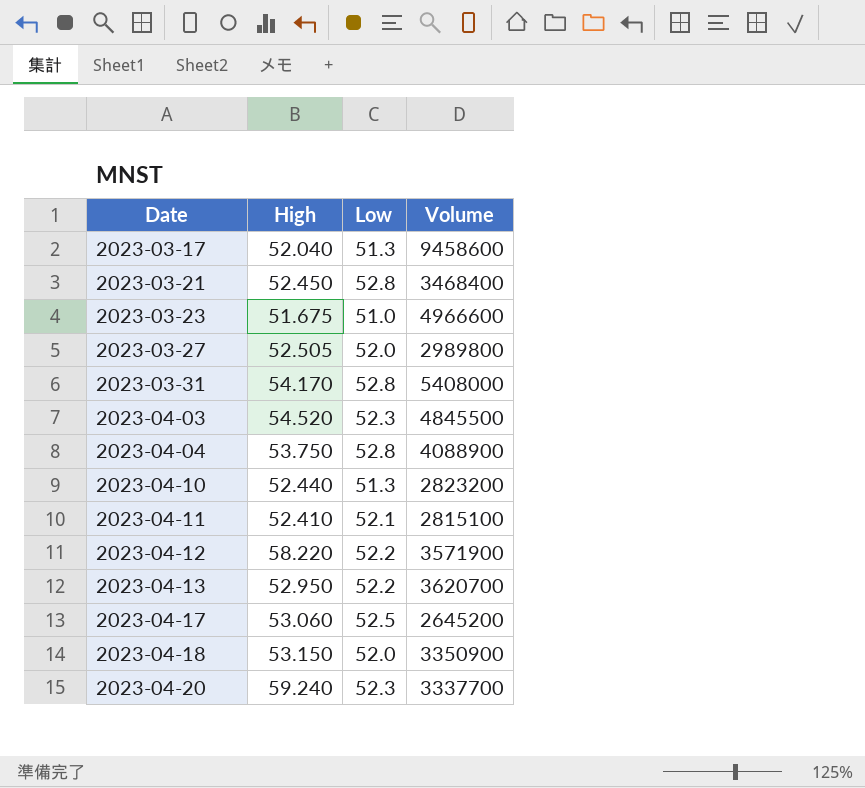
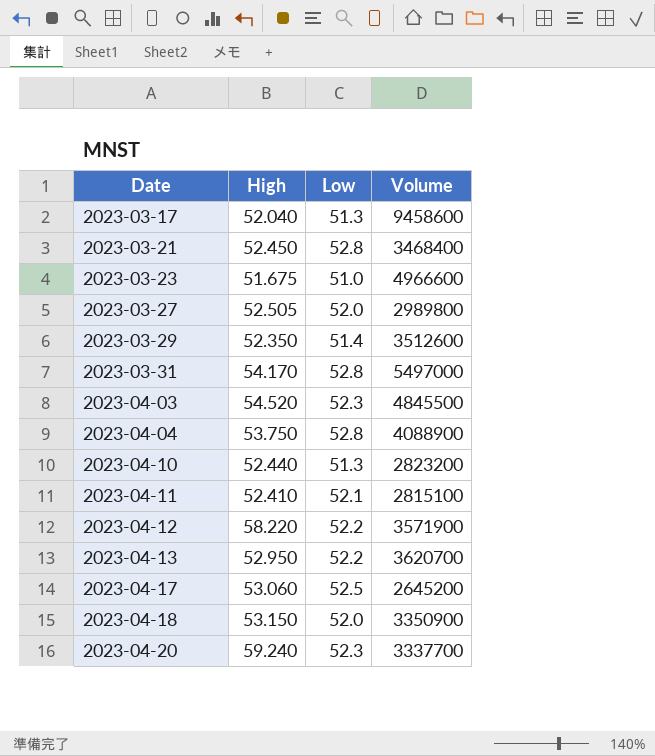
row 2023-03-29: none -> 52.350 | 51.4 | 3512600
2023-03-31 | Volume: 5408000 -> 5497000

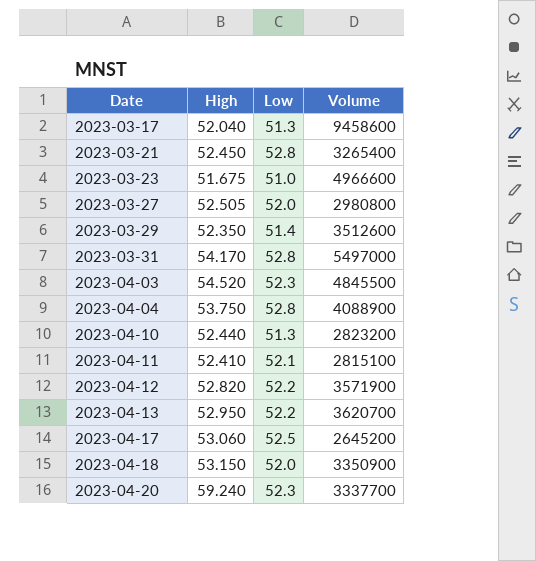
2023-03-21 | Volume: 3468400 -> 3265400
2023-03-27 | Volume: 2989800 -> 2980800
2023-04-12 | High: 58.220 -> 52.820

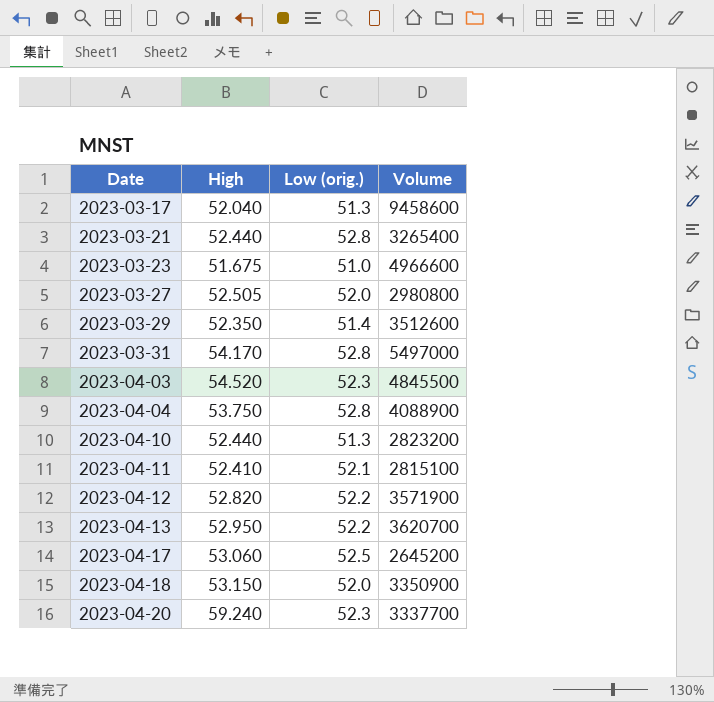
column name: Low -> Low (orig.)
2023-03-21 | High: 52.450 -> 52.440

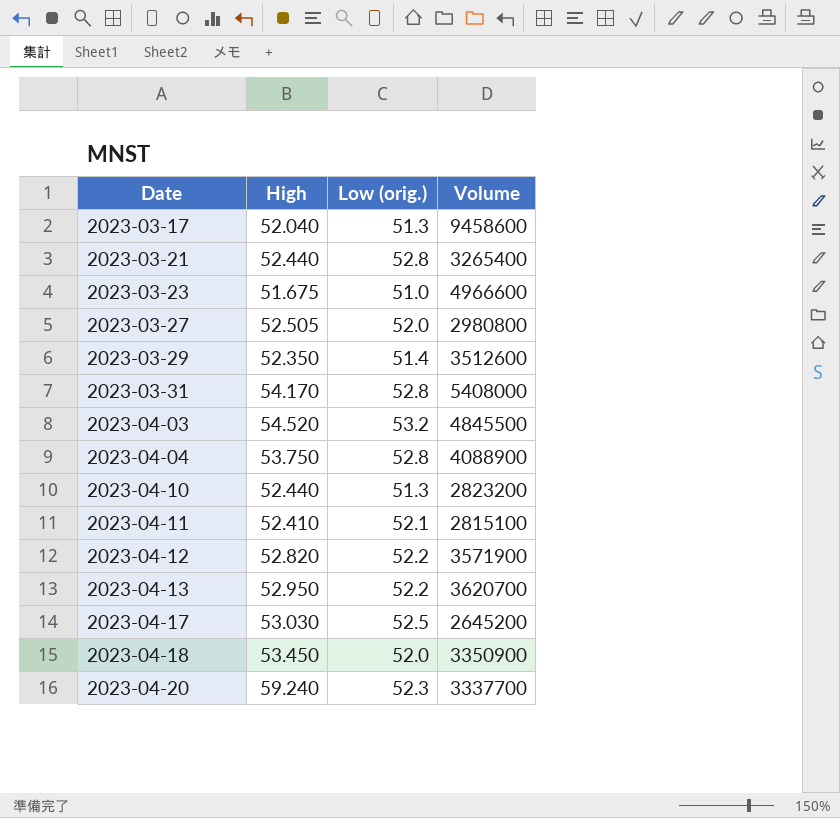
2023-03-31 | Volume: 5497000 -> 5408000
2023-04-03 | Low (orig.): 52.3 -> 53.2
2023-04-17 | High: 53.060 -> 53.030
2023-04-18 | High: 53.150 -> 53.450

